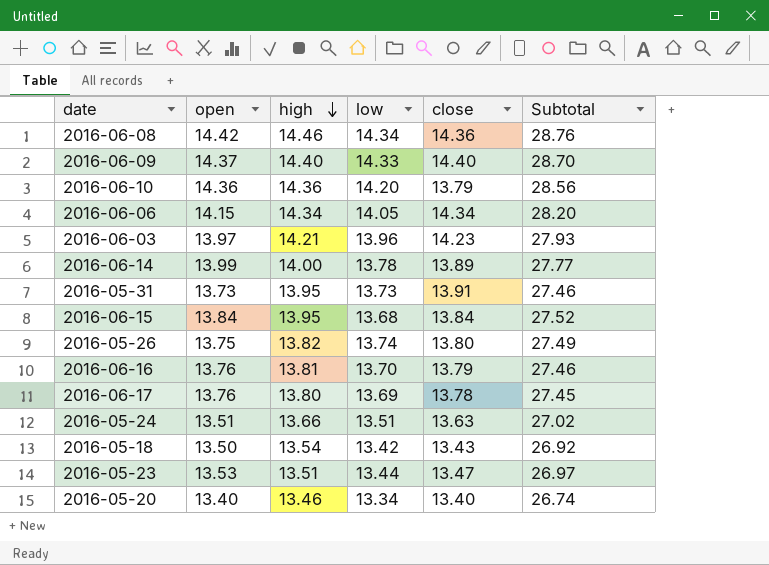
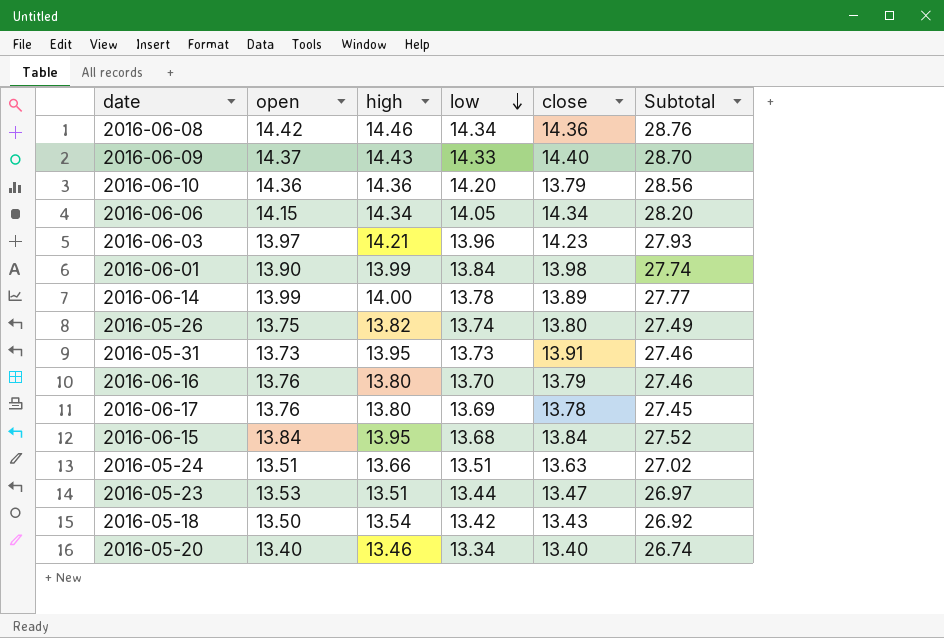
row order: high descending -> low descending
2016-06-09 | high: 14.40 -> 14.43
row 2016-06-01: none -> 13.90 | 13.99 | 13.84 | 13.98 | 27.74
2016-06-16 | high: 13.81 -> 13.80

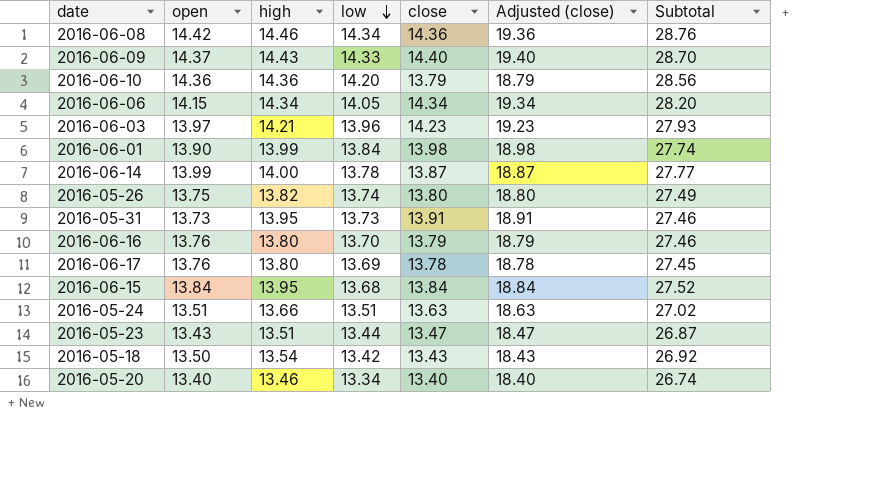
column Adjusted (close) | formula: none -> [close] + 5
2016-06-14 | close: 13.89 -> 13.87
2016-05-23 | open: 13.53 -> 13.43
2016-05-23 | Subtotal: 26.97 -> 26.87

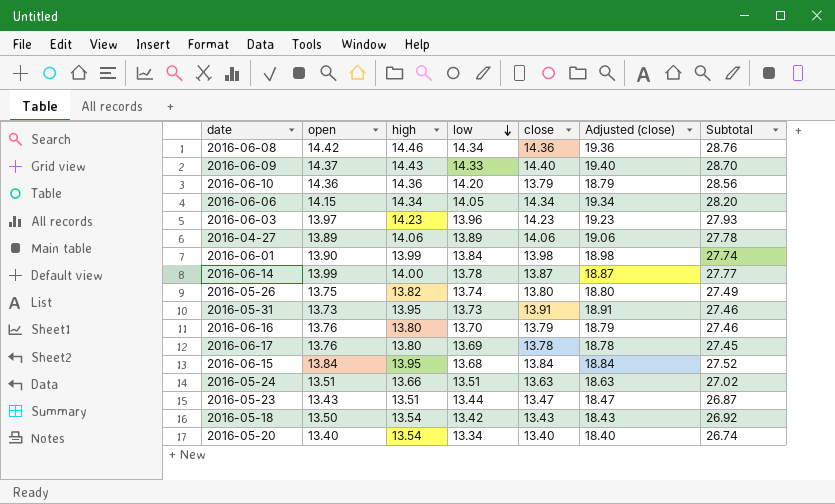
2016-06-03 | high: 14.21 -> 14.23
row 2016-04-27: none -> 13.89 | 14.06 | 13.89 | 14.06 | 19.06 | 27.78
2016-05-20 | high: 13.46 -> 13.54

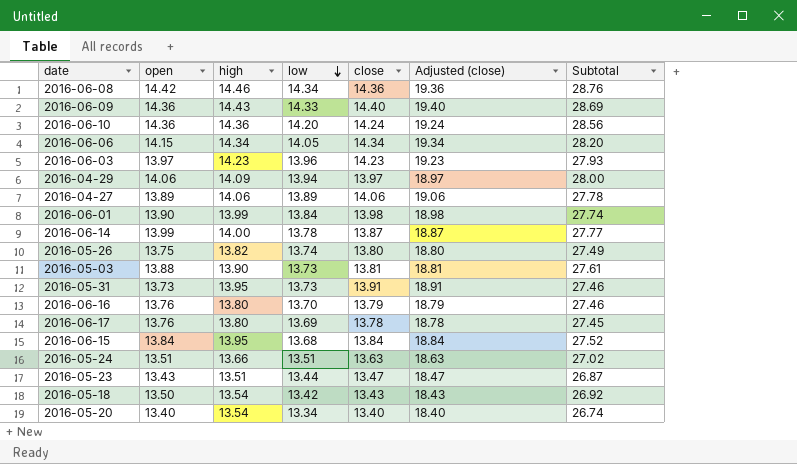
2016-06-09 | open: 14.37 -> 14.36
2016-06-09 | Subtotal: 28.70 -> 28.69
2016-06-10 | close: 13.79 -> 14.24
2016-06-10 | Adjusted (close): 18.79 -> 19.24
row 2016-04-29: none -> 14.06 | 14.09 | 13.94 | 13.97 | 18.97 | 28.00
row 2016-05-03: none -> 13.88 | 13.90 | 13.73 | 13.81 | 18.81 | 27.61

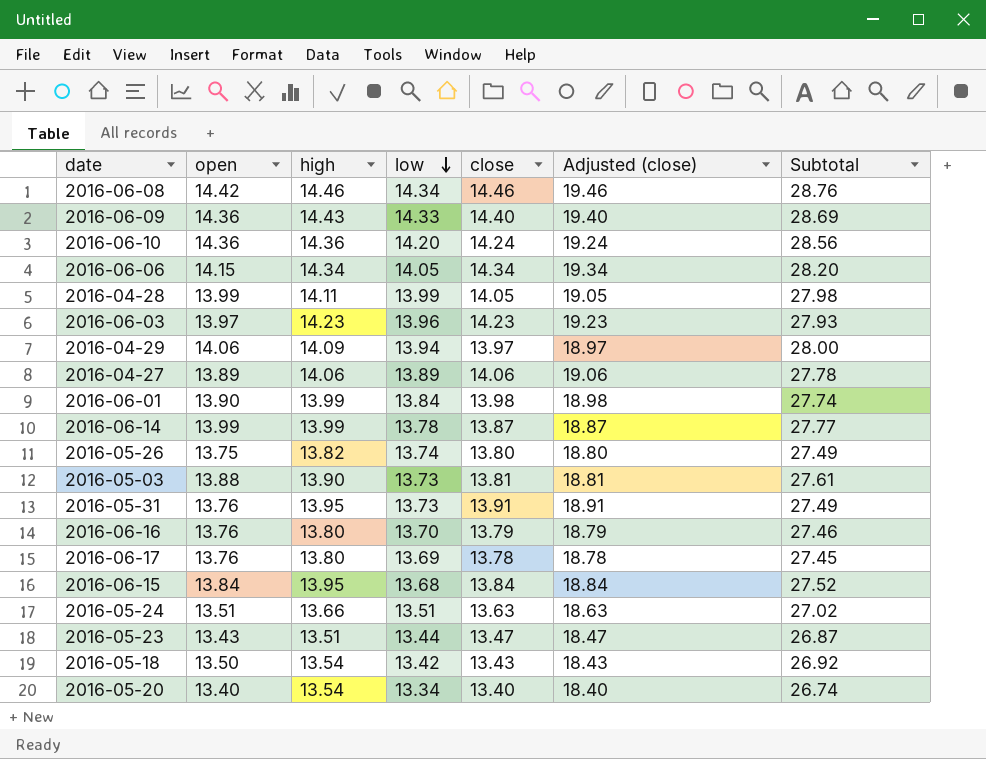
2016-06-08 | close: 14.36 -> 14.46
2016-06-08 | Adjusted (close): 19.36 -> 19.46
row 2016-04-28: none -> 13.99 | 14.11 | 13.99 | 14.05 | 19.05 | 27.98
2016-06-14 | high: 14.00 -> 13.99
2016-05-31 | open: 13.73 -> 13.76
2016-05-31 | Subtotal: 27.46 -> 27.49

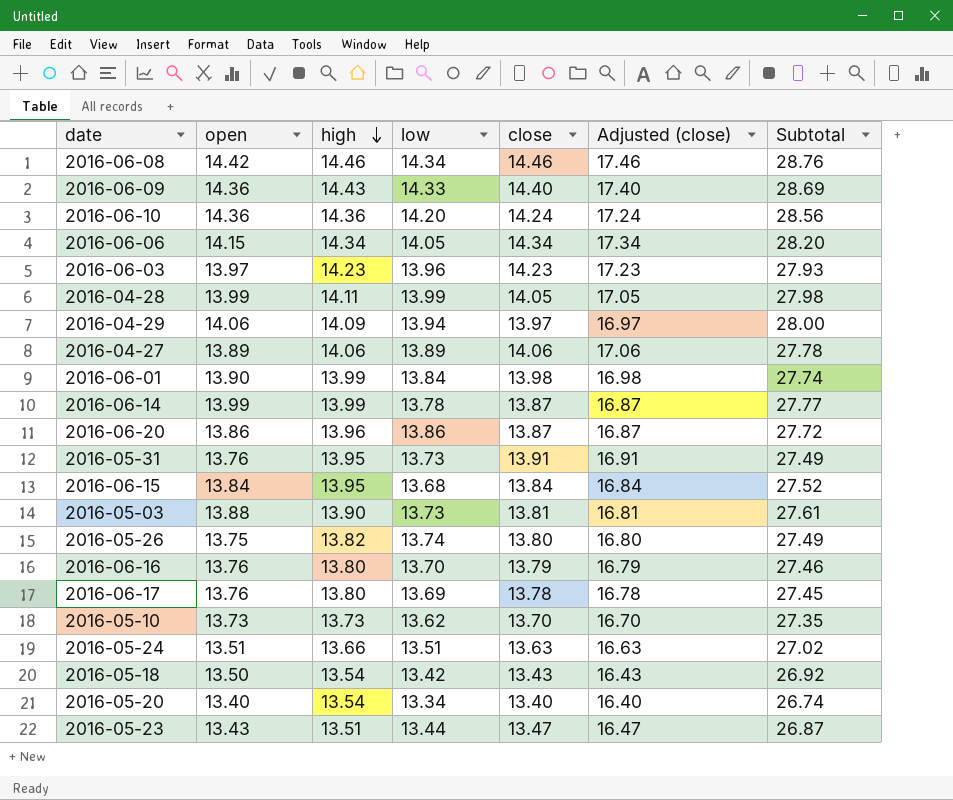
row order: low descending -> high descending
column Adjusted (close) | formula: [close] + 5 -> [close] + 3
row 2016-06-20: none -> 13.86 | 13.96 | 13.86 | 13.87 | 16.87 | 27.72
row 2016-05-10: none -> 13.73 | 13.73 | 13.62 | 13.70 | 16.70 | 27.35

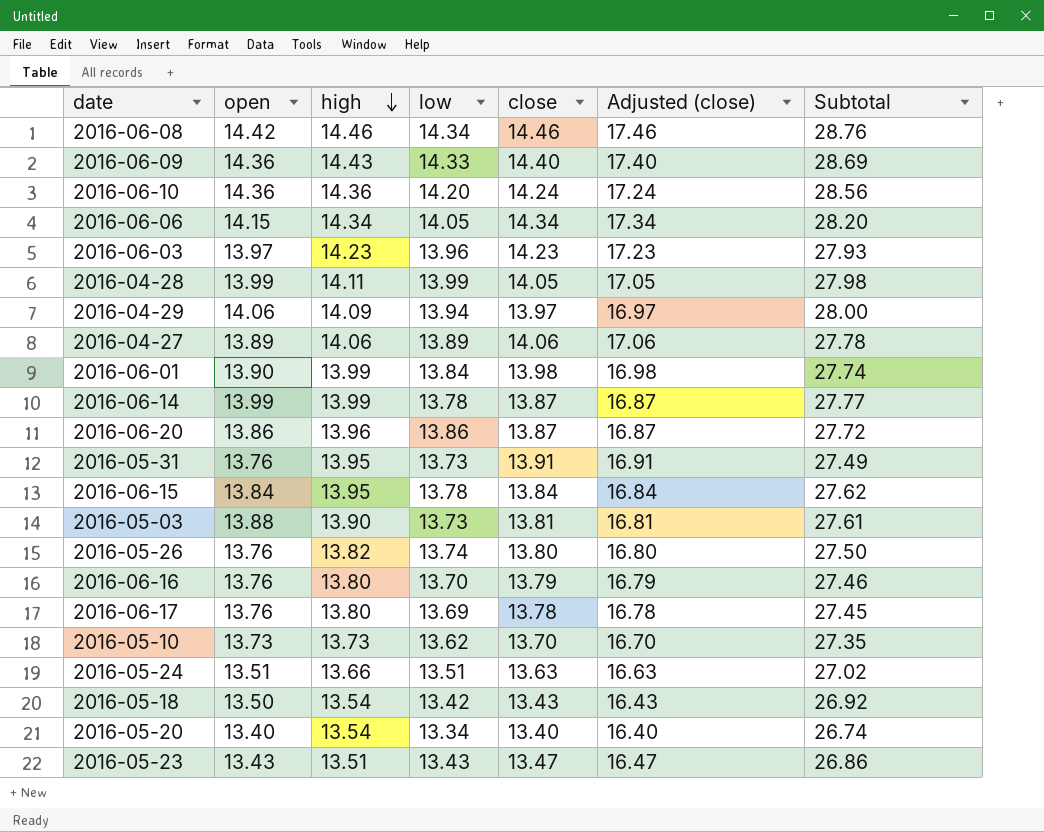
2016-06-15 | low: 13.68 -> 13.78
2016-06-15 | Subtotal: 27.52 -> 27.62
2016-05-26 | open: 13.75 -> 13.76
2016-05-26 | Subtotal: 27.49 -> 27.50
2016-05-23 | low: 13.44 -> 13.43
2016-05-23 | Subtotal: 26.87 -> 26.86

